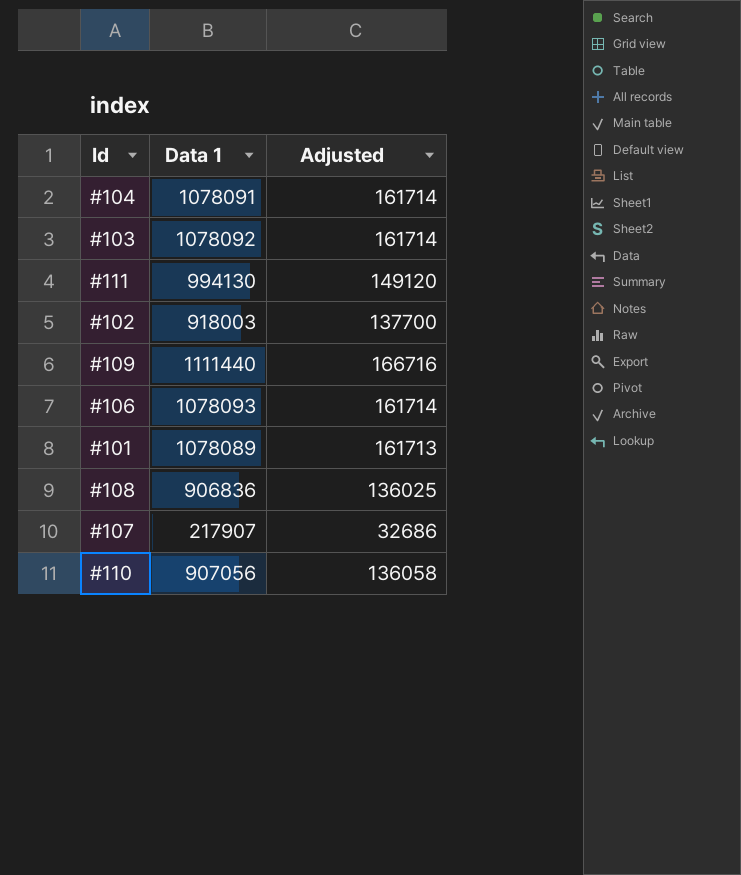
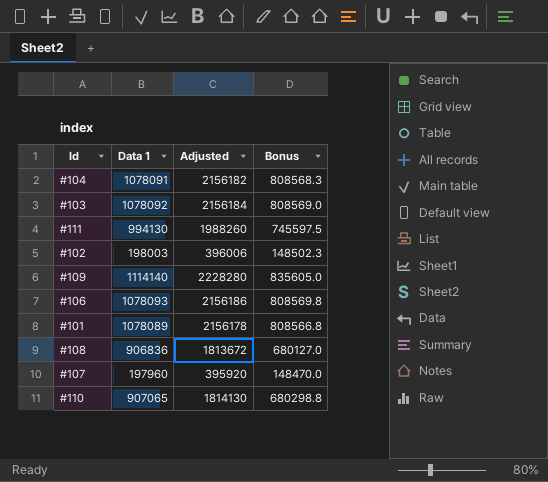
column Adjusted | formula: [Data 1] * 0.15 -> [Data 1] * 2
column Bonus | formula: none -> [Data 1] * 0.75
#102 | Data 1: 918003 -> 198003
#109 | Data 1: 1111440 -> 1114140
#107 | Data 1: 217907 -> 197960
#110 | Data 1: 907056 -> 907065

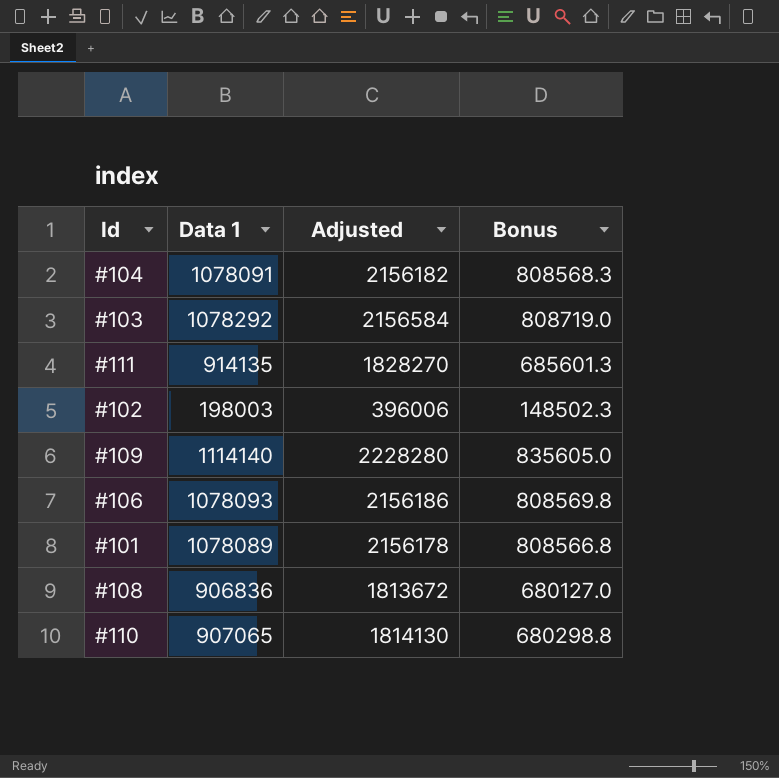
row #107: 197960 | 395920 | 148470.0 -> none
#103 | Data 1: 1078092 -> 1078292
#103 | Adjusted: 2156184 -> 2156584
#103 | Bonus: 808569.0 -> 808719.0
#111 | Data 1: 994130 -> 914135
#111 | Adjusted: 1988260 -> 1828270
#111 | Bonus: 745597.5 -> 685601.3

